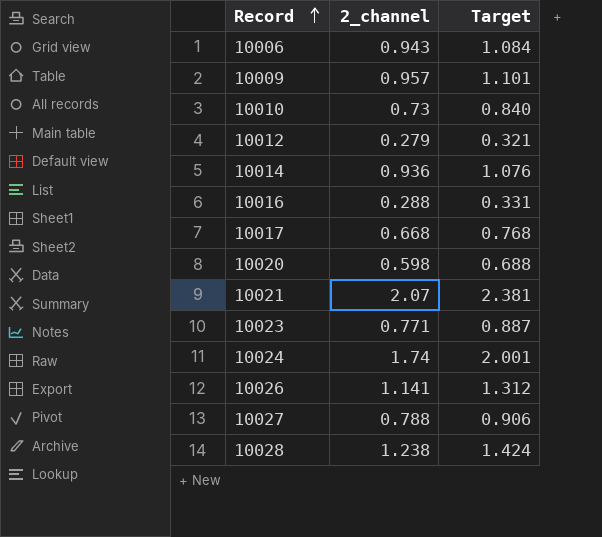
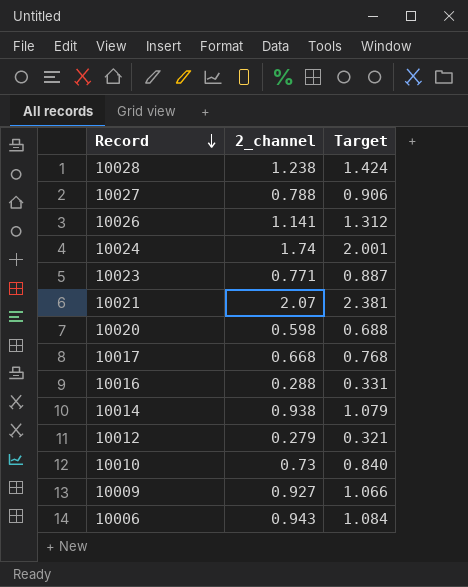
row order: Record ascending -> Record descending
10014 | 2_channel: 0.936 -> 0.938
10014 | Target: 1.076 -> 1.079
10009 | 2_channel: 0.957 -> 0.927
10009 | Target: 1.101 -> 1.066

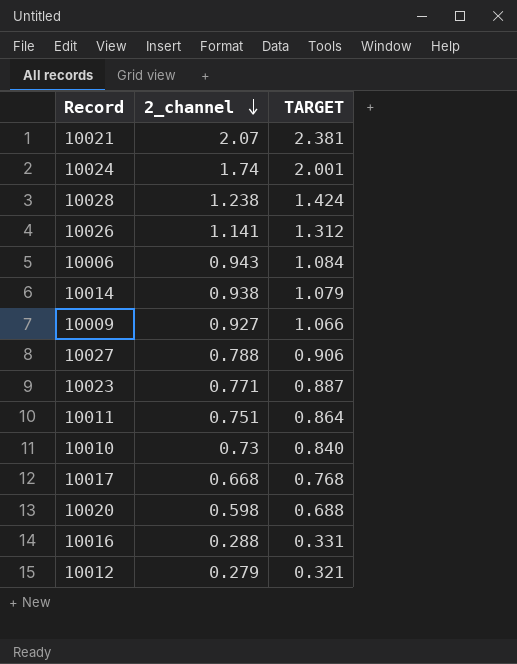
row order: Record descending -> 2_channel descending
column name: Target -> TARGET
row 10011: none -> 0.751 | 0.864

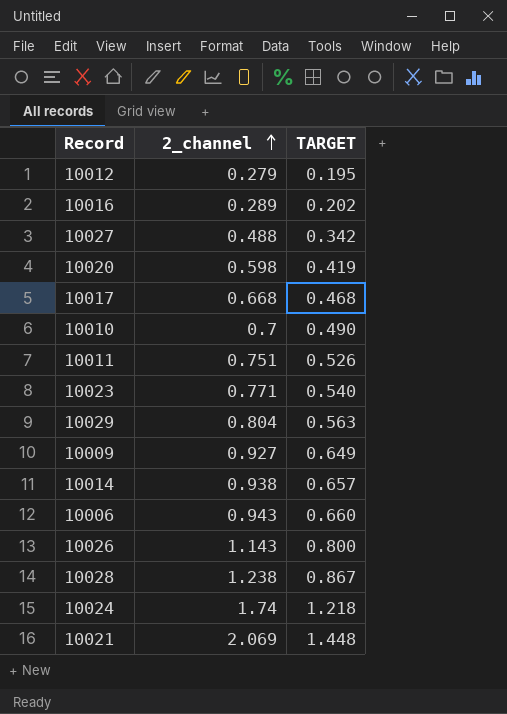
row order: 2_channel descending -> 2_channel ascending
column TARGET | formula: [2_channel] * 1.15 -> [2_channel] * 0.7
10016 | 2_channel: 0.288 -> 0.289
10027 | 2_channel: 0.788 -> 0.488
10010 | 2_channel: 0.73 -> 0.7
row 10029: none -> 0.804 | 0.563
10026 | 2_channel: 1.141 -> 1.143
10021 | 2_channel: 2.07 -> 2.069

